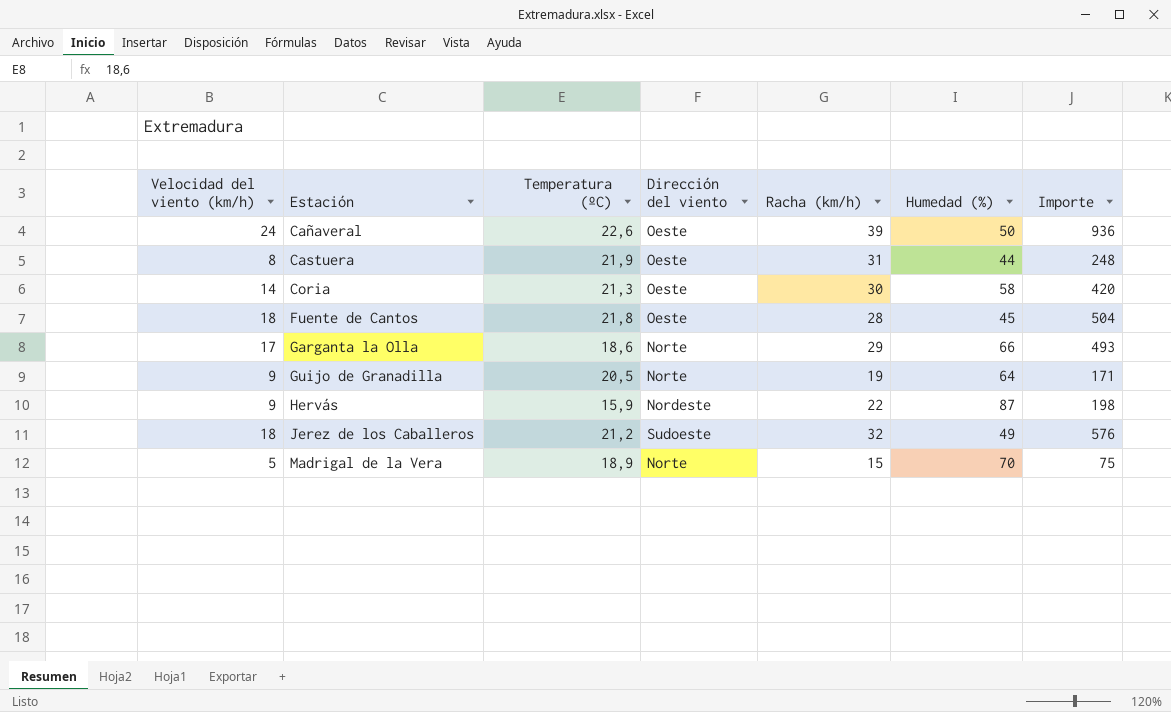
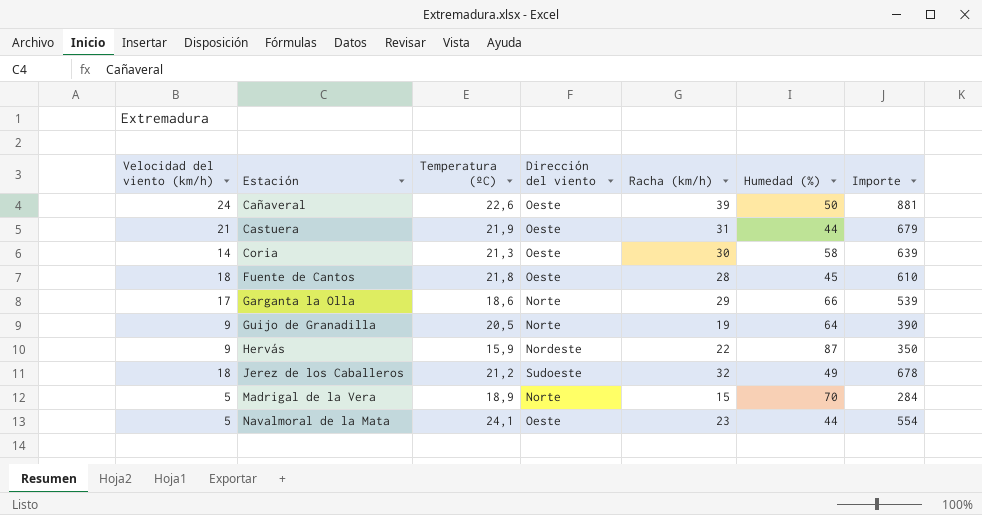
column Importe | formula: [Velocidad del viento (km/h)] * [Racha (km/h)] -> [Temperatura (ºC)] * [Racha (km/h)]
Castuera | Velocidad del viento (km/h): 8 -> 21
row Navalmoral de la Mata: none -> 5 | 24,1 | Oeste | 23 | 44 | 554

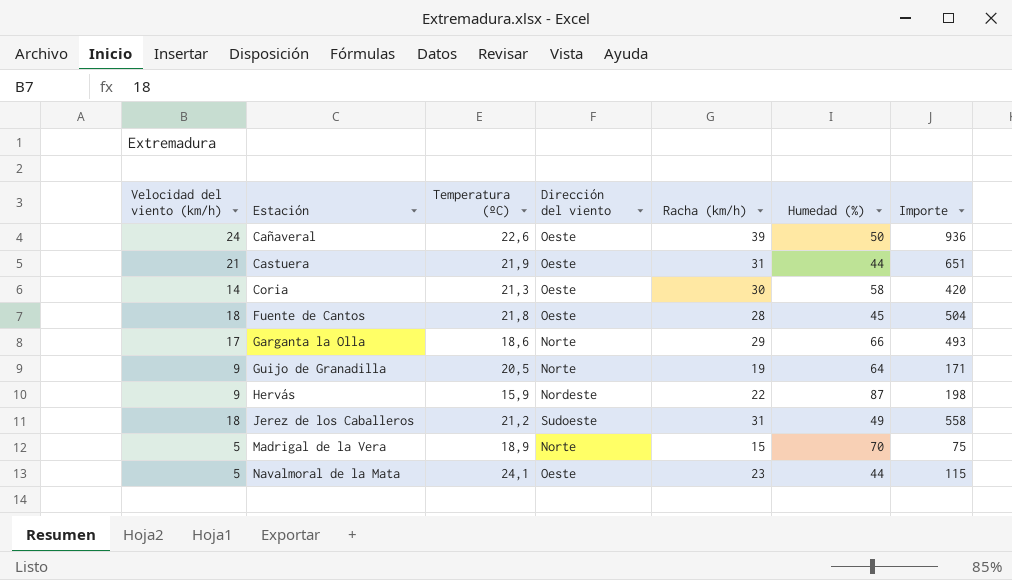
column Importe | formula: [Temperatura (ºC)] * [Racha (km/h)] -> [Velocidad del viento (km/h)] * [Racha (km/h)]
Jerez de los Caballeros | Racha (km/h): 32 -> 31

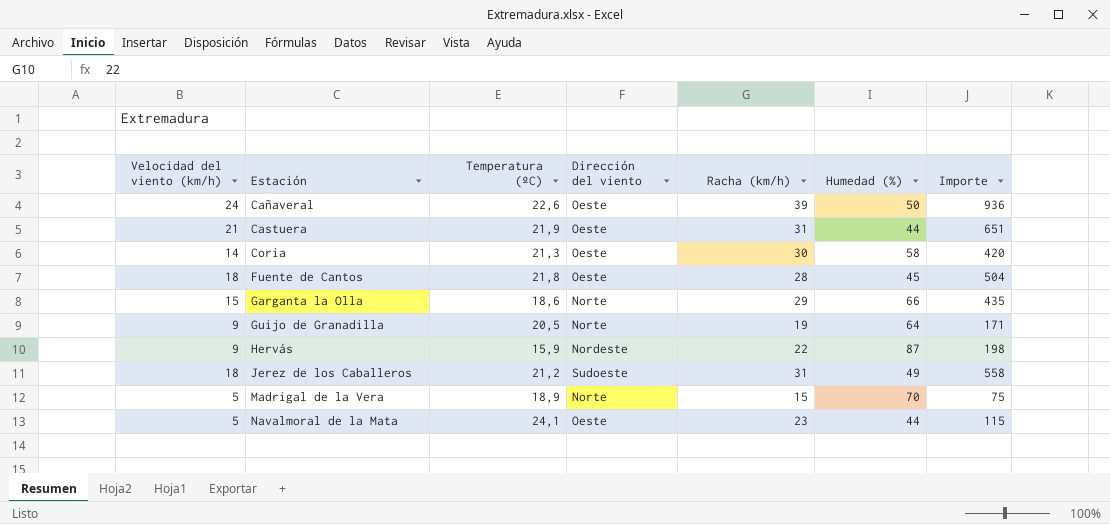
Garganta la Olla | Velocidad del viento (km/h): 17 -> 15
Garganta la Olla | Importe: 493 -> 435

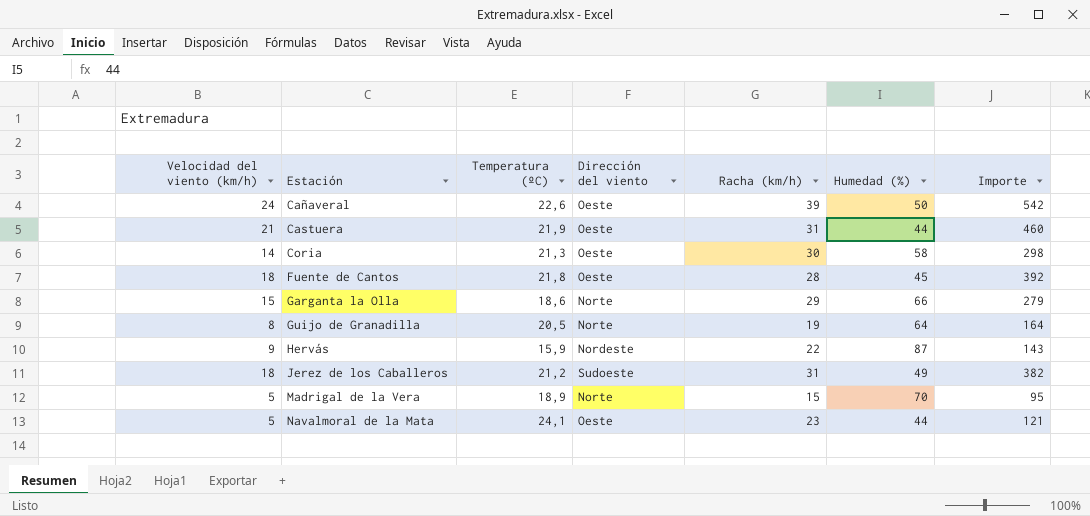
column Importe | formula: [Velocidad del viento (km/h)] * [Racha (km/h)] -> [Velocidad del viento (km/h)] * [Temperatura (ºC)]
Guijo de Granadilla | Velocidad del viento (km/h): 9 -> 8

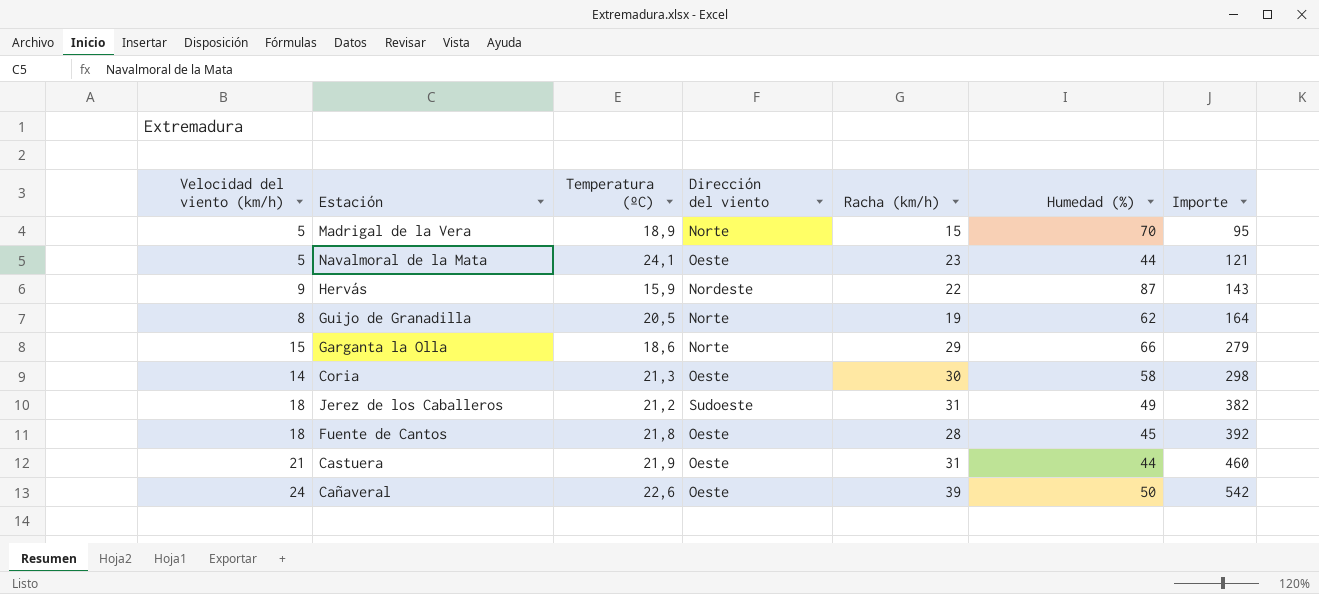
row order: Estación ascending -> Importe ascending
Guijo de Granadilla | Humedad (%): 64 -> 62

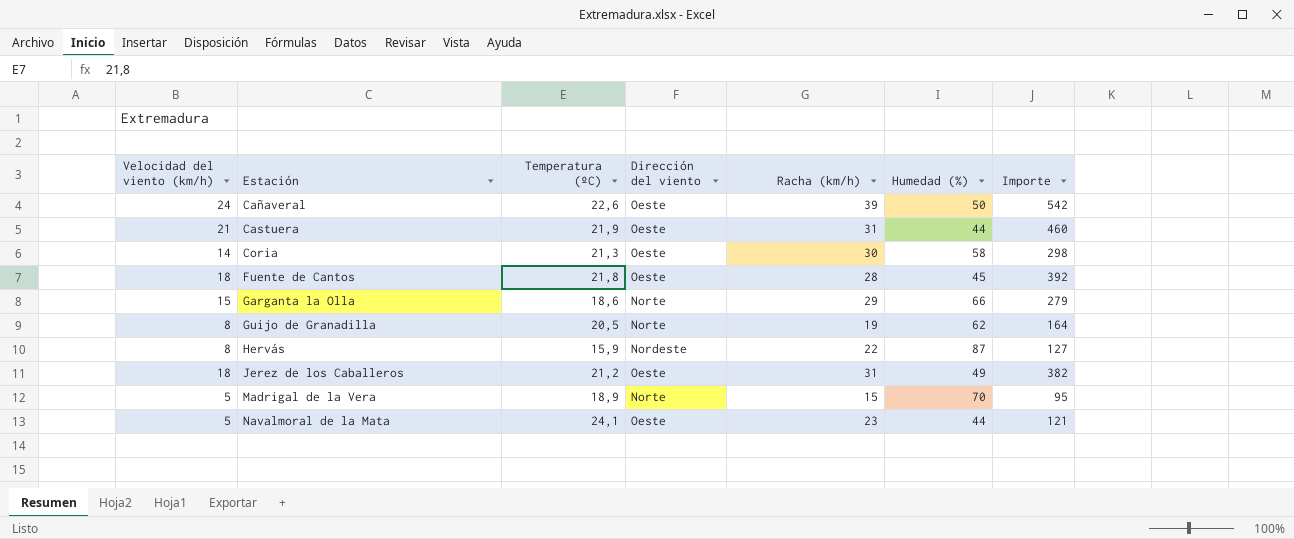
row order: Importe ascending -> Estación ascending
Hervás | Velocidad del viento (km/h): 9 -> 8
Hervás | Importe: 143 -> 127
Jerez de los Caballeros | Dirección del viento: Sudoeste -> Oeste

